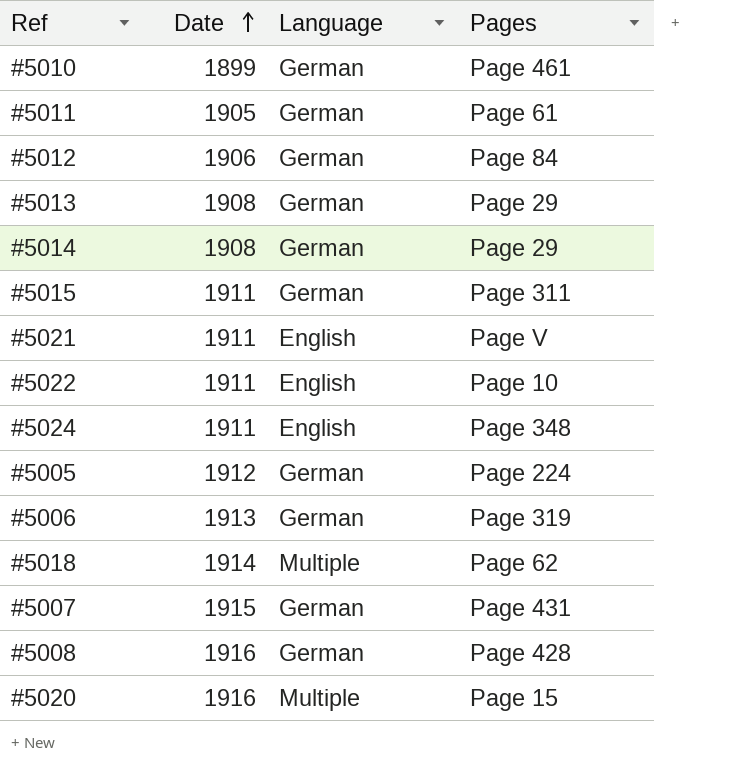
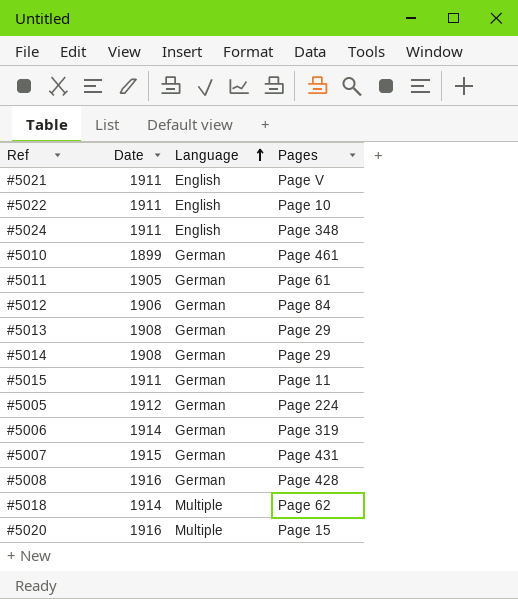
row order: Date ascending -> Language ascending
#5015 | Pages: Page 311 -> Page 11
#5006 | Date: 1913 -> 1914

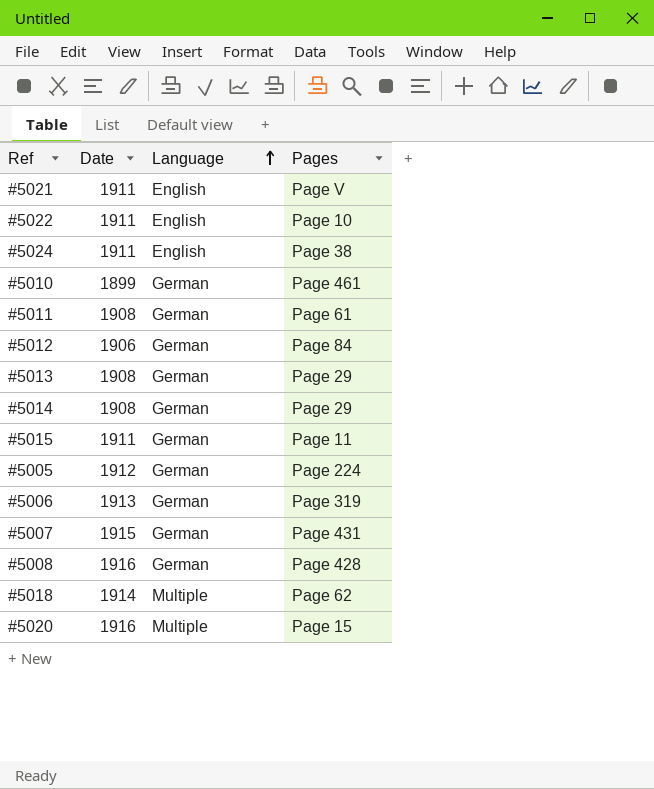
#5024 | Pages: Page 348 -> Page 38
#5011 | Date: 1905 -> 1908
#5006 | Date: 1914 -> 1913

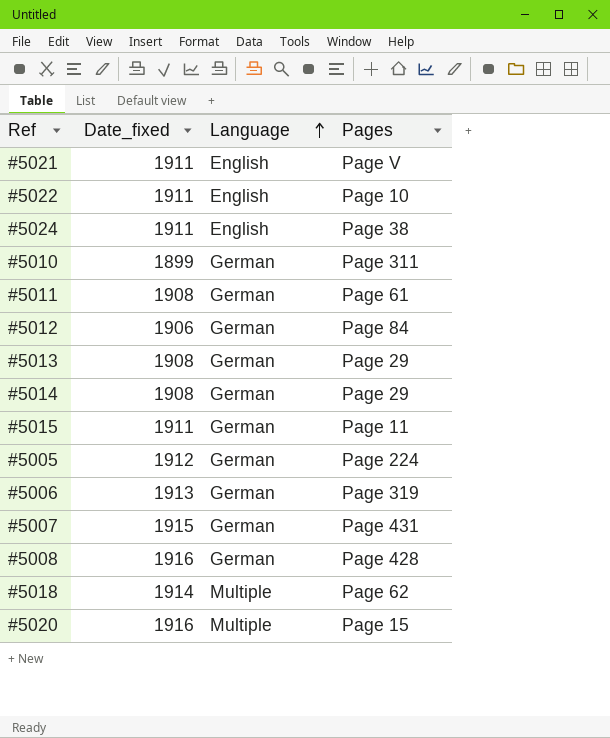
column name: Date -> Date_fixed
#5010 | Pages: Page 461 -> Page 311

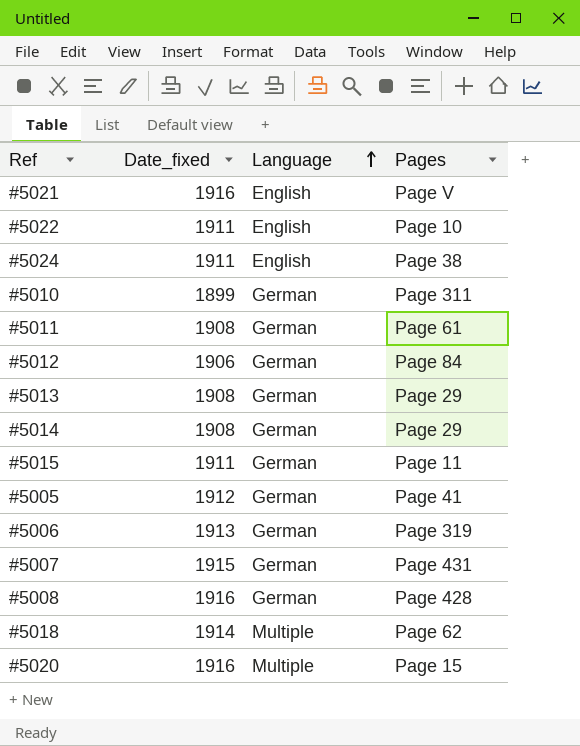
#5021 | Date_fixed: 1911 -> 1916
#5005 | Pages: Page 224 -> Page 41

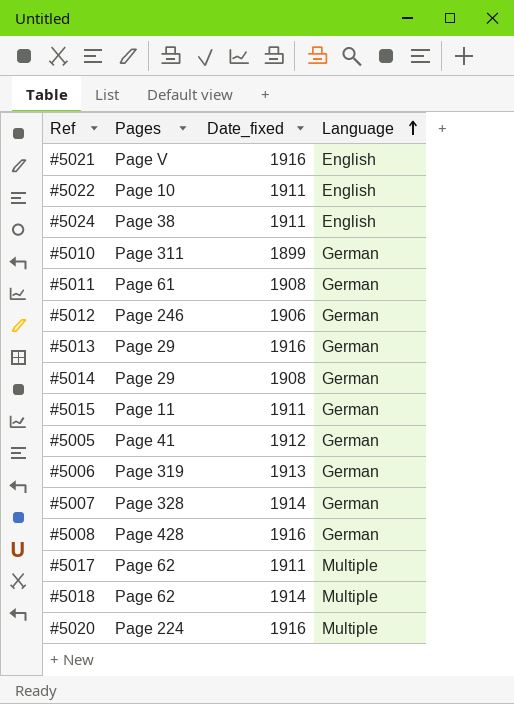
column Pages | position: 4 -> 2
#5012 | Pages: Page 84 -> Page 246
#5013 | Date_fixed: 1908 -> 1916
#5007 | Pages: Page 431 -> Page 328
#5007 | Date_fixed: 1915 -> 1914
row #5017: none -> Page 62 | 1911 | Multiple
#5020 | Pages: Page 15 -> Page 224

